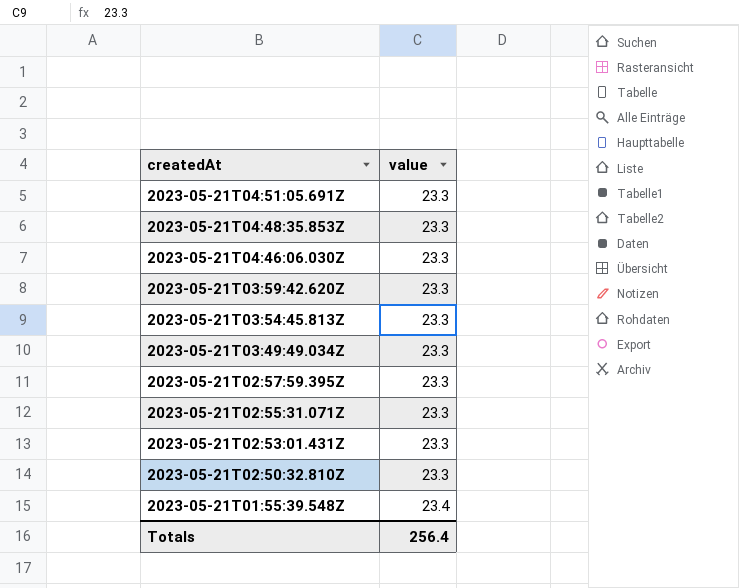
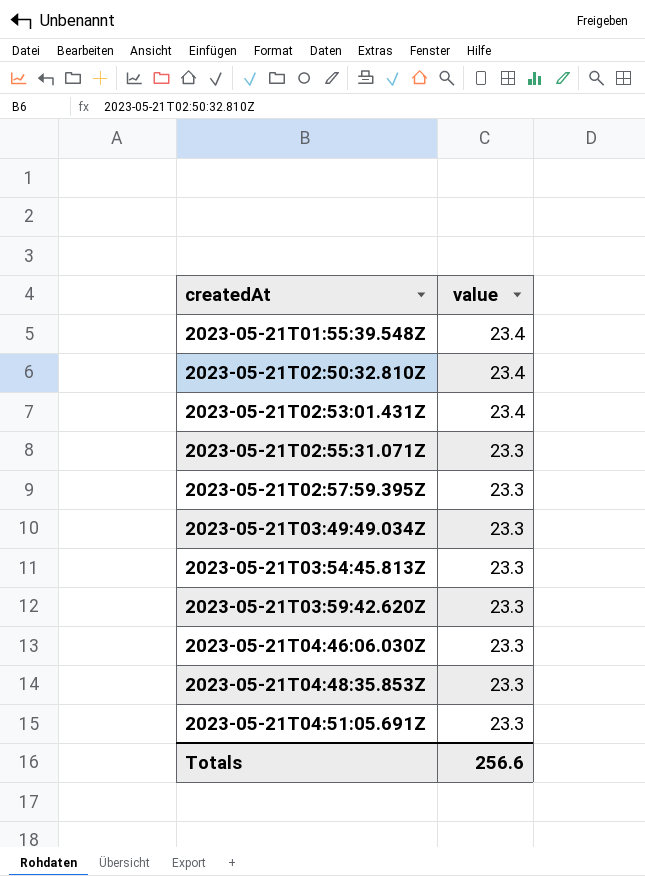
row order: createdAt descending -> createdAt ascending
2023-05-21T02:50:32.810Z | value: 23.3 -> 23.4
2023-05-21T02:53:01.431Z | value: 23.3 -> 23.4
Totals | value: 256.4 -> 256.6

